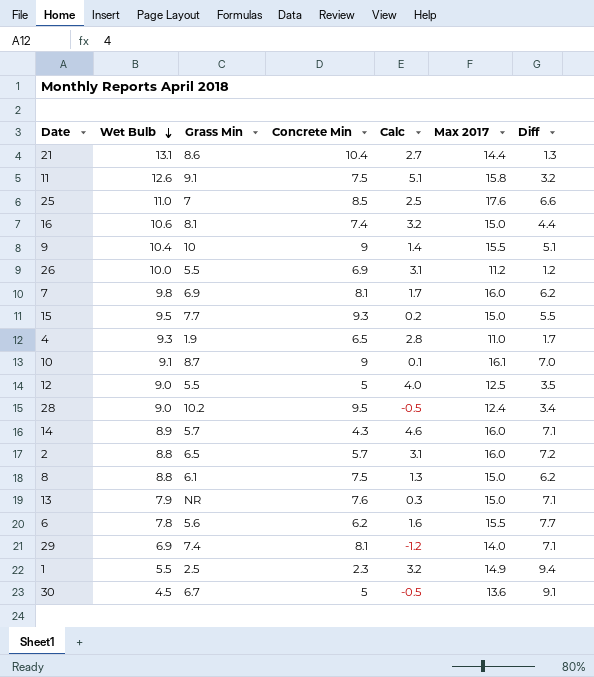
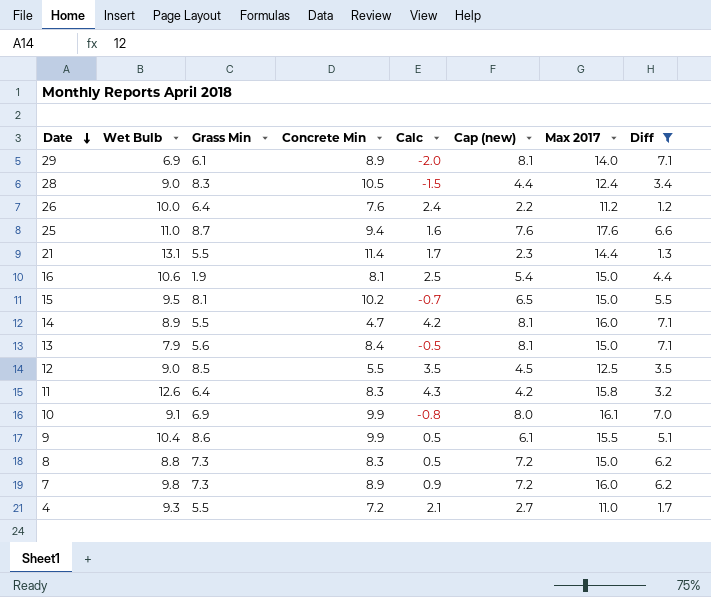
filter: none -> Diff <= 7.1
row order: Wet Bulb descending -> Date descending
column Cap (new) | formula: none -> [Diff] + 1
29 | Grass Min: 7.4 -> 6.1
29 | Concrete Min: 8.1 -> 8.9
29 | Calc: -1.2 -> -2.0
28 | Grass Min: 10.2 -> 8.3
28 | Concrete Min: 9.5 -> 10.5
28 | Calc: -0.5 -> -1.5
26 | Grass Min: 5.5 -> 6.4
26 | Concrete Min: 6.9 -> 7.6
26 | Calc: 3.1 -> 2.4
25 | Grass Min: 7 -> 8.7
25 | Concrete Min: 8.5 -> 9.4
25 | Calc: 2.5 -> 1.6
21 | Grass Min: 8.6 -> 5.5
21 | Concrete Min: 10.4 -> 11.4
21 | Calc: 2.7 -> 1.7
16 | Grass Min: 8.1 -> 1.9
16 | Concrete Min: 7.4 -> 8.1
16 | Calc: 3.2 -> 2.5
15 | Grass Min: 7.7 -> 8.1
15 | Concrete Min: 9.3 -> 10.2
15 | Calc: 0.2 -> -0.7
14 | Grass Min: 5.7 -> 5.5
14 | Concrete Min: 4.3 -> 4.7
14 | Calc: 4.6 -> 4.2
13 | Grass Min: NR -> 5.6
13 | Concrete Min: 7.6 -> 8.4
13 | Calc: 0.3 -> -0.5
12 | Grass Min: 5.5 -> 8.5
12 | Concrete Min: 5 -> 5.5
12 | Calc: 4.0 -> 3.5
11 | Grass Min: 9.1 -> 6.4
11 | Concrete Min: 7.5 -> 8.3
11 | Calc: 5.1 -> 4.3
10 | Grass Min: 8.7 -> 6.9
10 | Concrete Min: 9 -> 9.9
10 | Calc: 0.1 -> -0.8
9 | Grass Min: 10 -> 8.6
9 | Concrete Min: 9 -> 9.9
9 | Calc: 1.4 -> 0.5
8 | Grass Min: 6.1 -> 7.3
8 | Concrete Min: 7.5 -> 8.3
8 | Calc: 1.3 -> 0.5
7 | Grass Min: 6.9 -> 7.3
7 | Concrete Min: 8.1 -> 8.9
7 | Calc: 1.7 -> 0.9
4 | Grass Min: 1.9 -> 5.5
4 | Concrete Min: 6.5 -> 7.2
4 | Calc: 2.8 -> 2.1

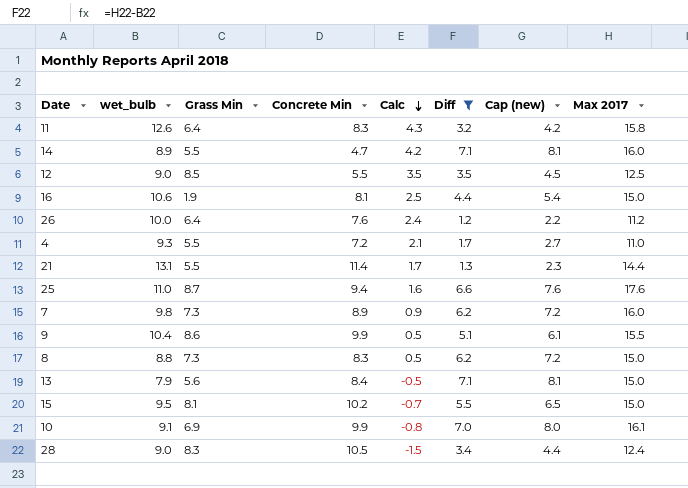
row order: Date descending -> Calc descending
column name: Wet Bulb -> wet_bulb
column Diff | position: 8 -> 6
row 29: 6.9 | 6.1 | 8.9 | -2.0 | 8.1 | 14.0 | 7.1 -> none

